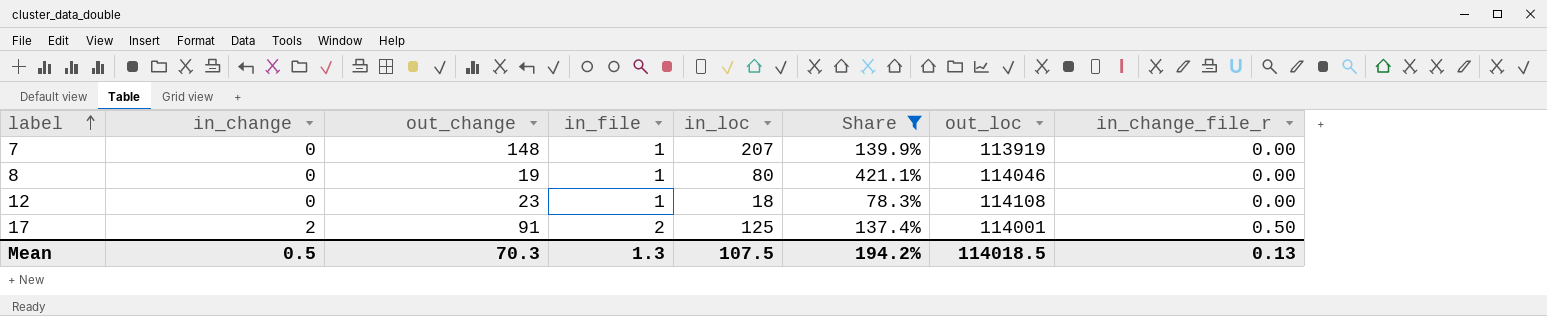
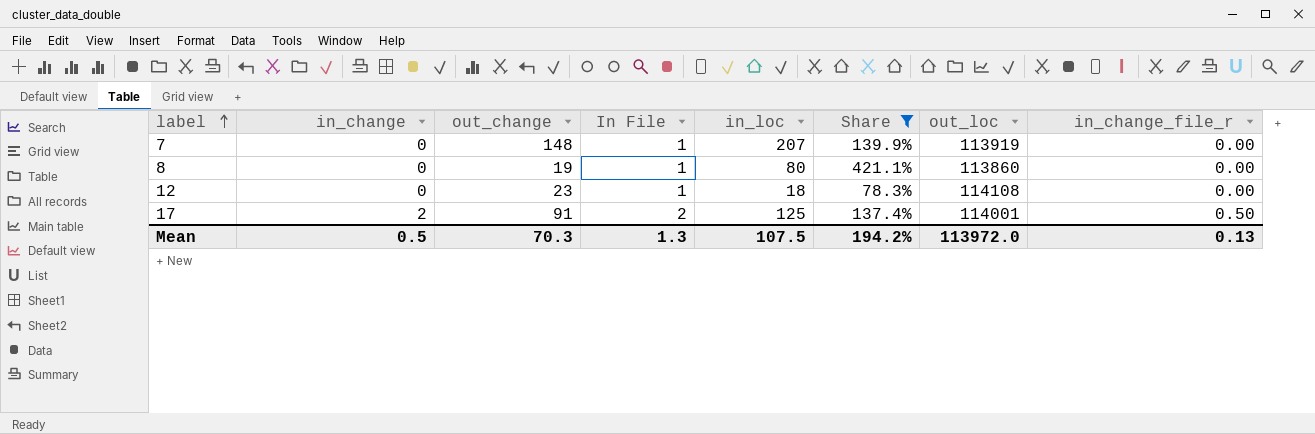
column name: in_file -> In File
8 | out_loc: 114046 -> 113860
Mean | out_loc: 114018.5 -> 113972.0

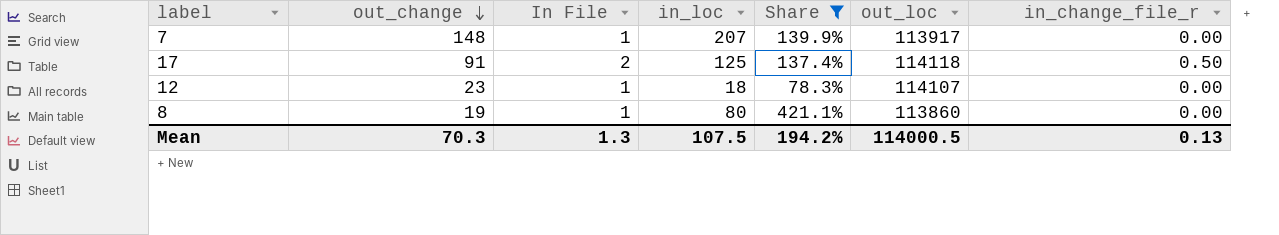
row order: label ascending -> out_change descending
column in_change | position: 2 -> none
7 | out_loc: 113919 -> 113917
17 | out_loc: 114001 -> 114118
12 | out_loc: 114108 -> 114107
Mean | out_loc: 113972.0 -> 114000.5

